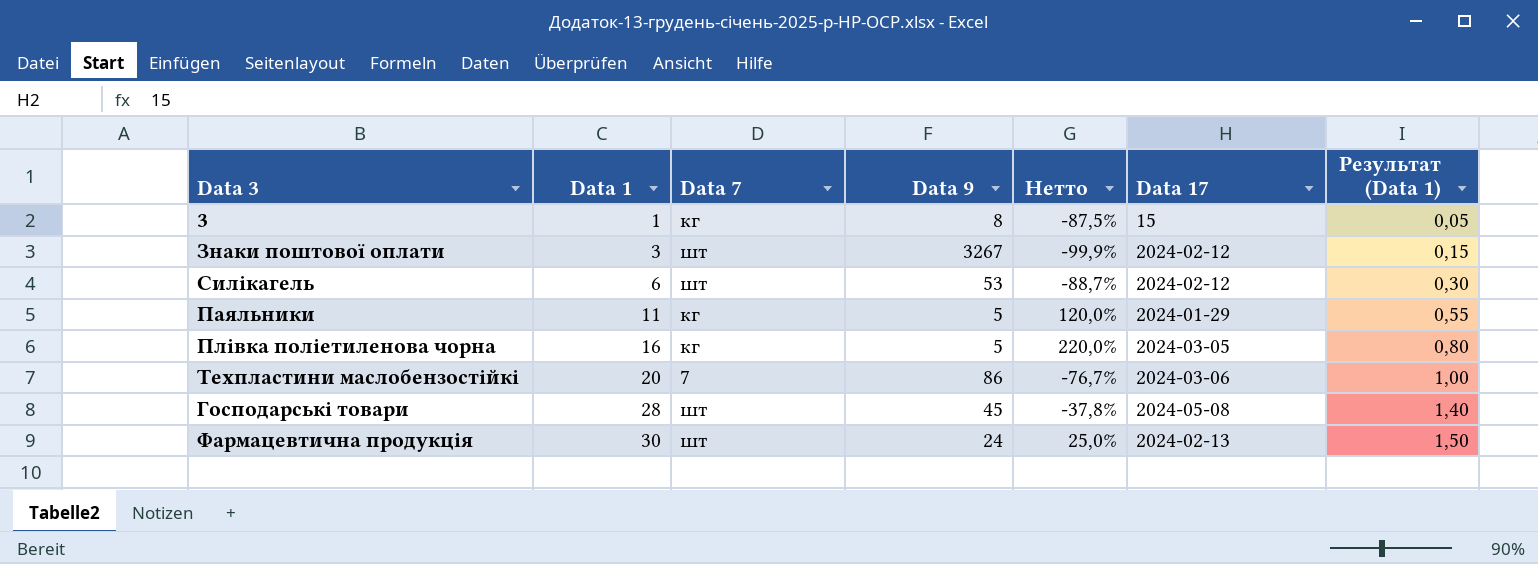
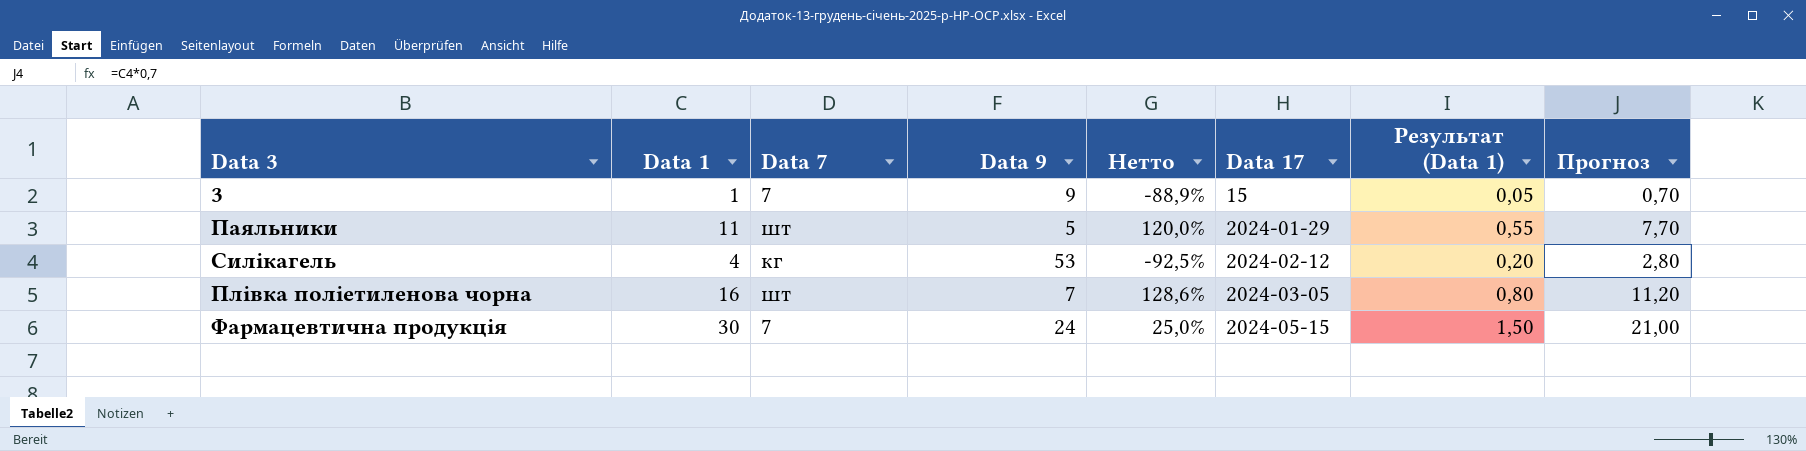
row order: Data 1 ascending -> Data 17 ascending
column Прогноз | formula: none -> [Data 1] * 0,7
row Знаки поштової оплати: 3 | шт | 3267 | -99,9% | 2024-02-12 | 0,15 -> none
row Техпластини маслобензостійкі: 20 | 7 | 86 | -76,7% | 2024-03-06 | 1,00 -> none
row Господарські товари: 28 | шт | 45 | -37,8% | 2024-05-08 | 1,40 -> none
3 | Data 7: кг -> 7
3 | Data 9: 8 -> 9
3 | Нетто: -87,5% -> -88,9%
Паяльники | Data 7: кг -> шт
Силікагель | Data 1: 6 -> 4
Силікагель | Data 7: шт -> кг
Силікагель | Нетто: -88,7% -> -92,5%
Силікагель | Результат (Data 1): 0,30 -> 0,20
Плівка поліетиленова чорна | Data 7: кг -> шт
Плівка поліетиленова чорна | Data 9: 5 -> 7
Плівка поліетиленова чорна | Нетто: 220,0% -> 128,6%
Фармацевтична продукція | Data 7: шт -> 7
Фармацевтична продукція | Data 17: 2024-02-13 -> 2024-05-15

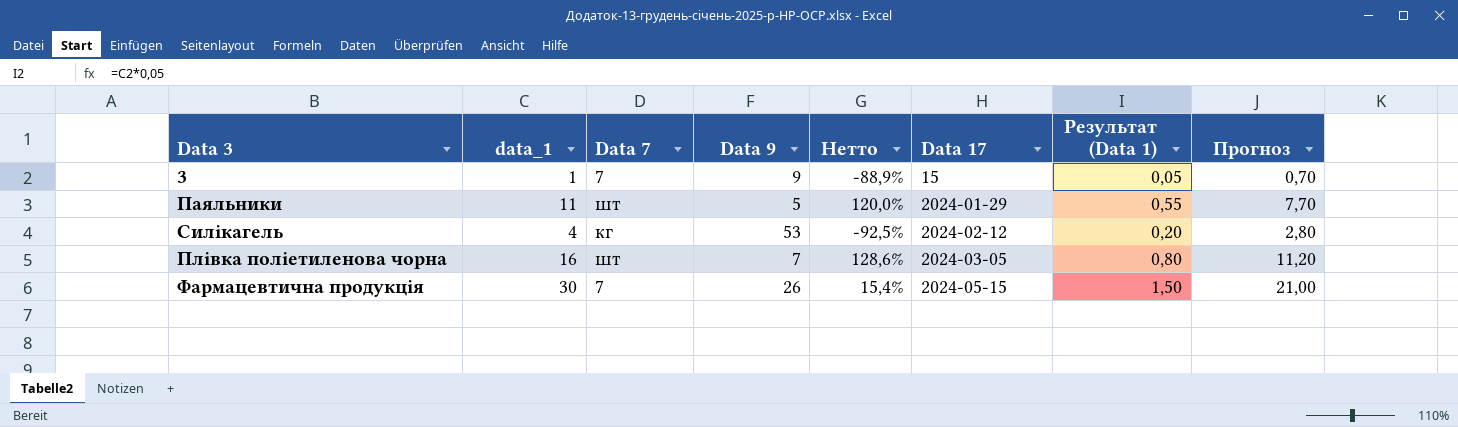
column name: Data 1 -> data_1
Фармацевтична продукція | Data 9: 24 -> 26
Фармацевтична продукція | Нетто: 25,0% -> 15,4%

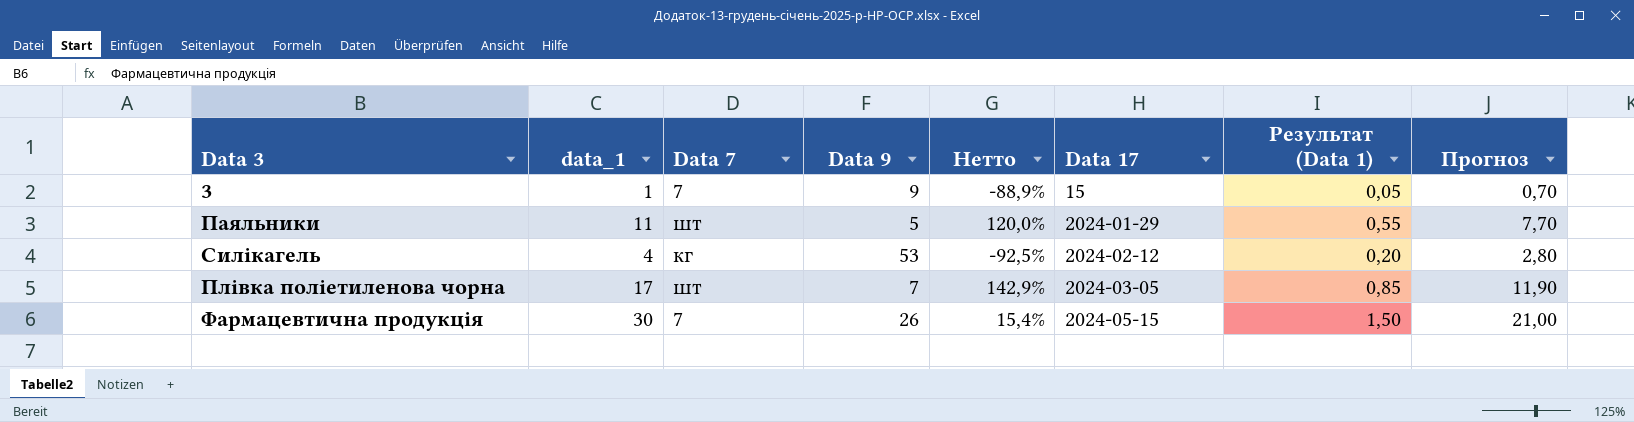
Плівка поліетиленова чорна | data_1: 16 -> 17
Плівка поліетиленова чорна | Нетто: 128,6% -> 142,9%
Плівка поліетиленова чорна | Результат (Data 1): 0,80 -> 0,85
Плівка поліетиленова чорна | Прогноз: 11,20 -> 11,90

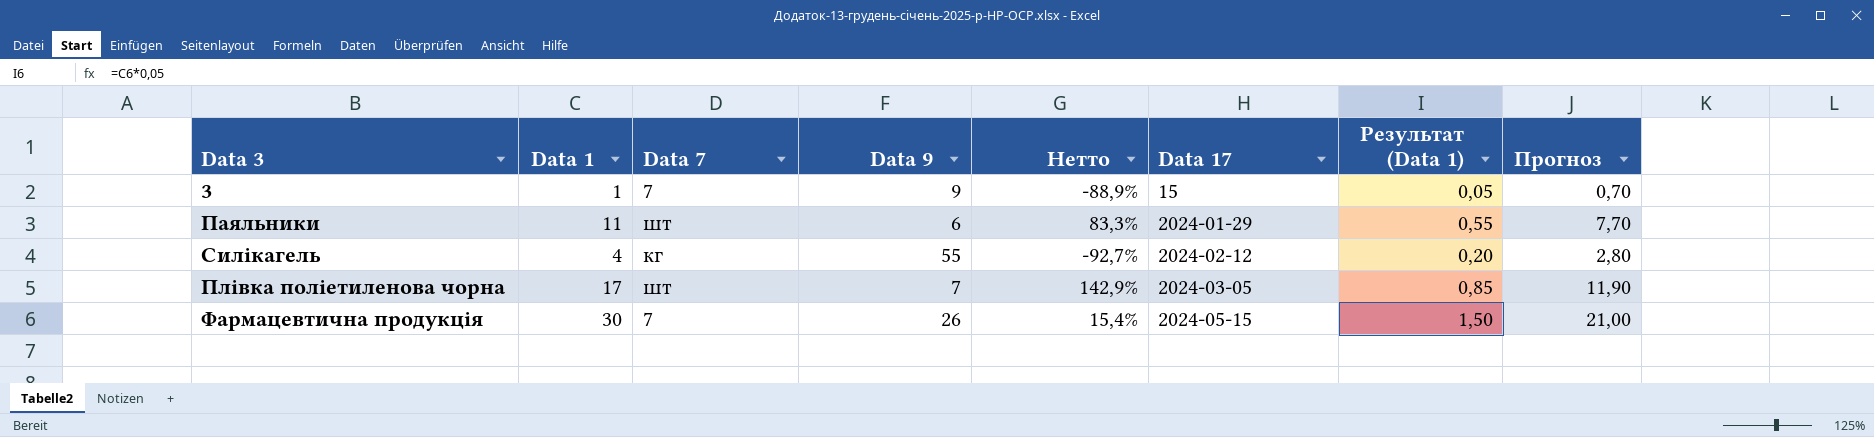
column name: data_1 -> Data 1
Паяльники | Data 9: 5 -> 6
Паяльники | Нетто: 120,0% -> 83,3%
Силікагель | Data 9: 53 -> 55
Силікагель | Нетто: -92,5% -> -92,7%

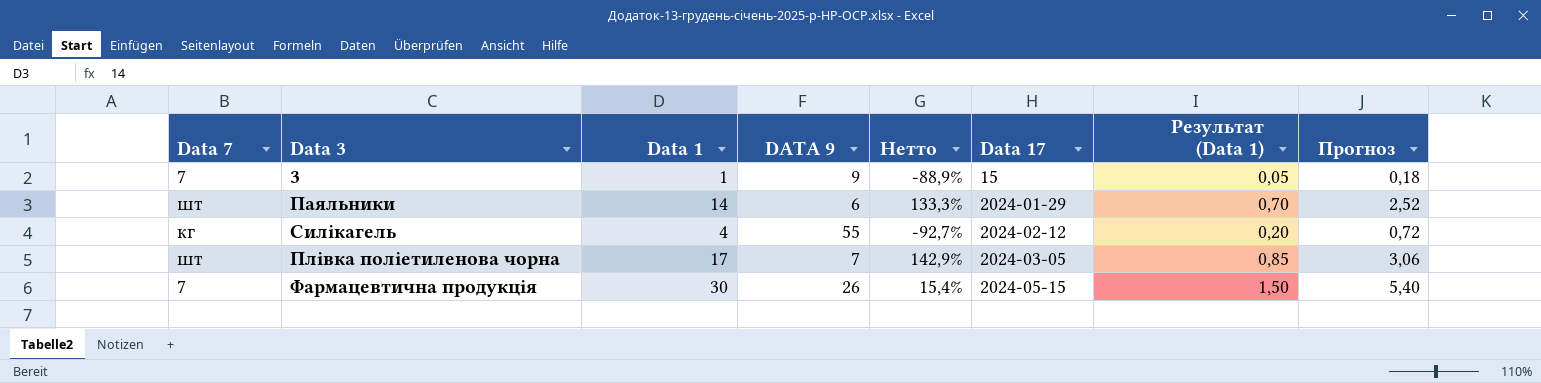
column Data 7 | position: 3 -> 1
column name: Data 9 -> DATA 9
column Прогноз | formula: [Data 1] * 0,7 -> [Data 1] * 0,18
Паяльники | Data 1: 11 -> 14
Паяльники | Нетто: 83,3% -> 133,3%
Паяльники | Результат (Data 1): 0,55 -> 0,70

